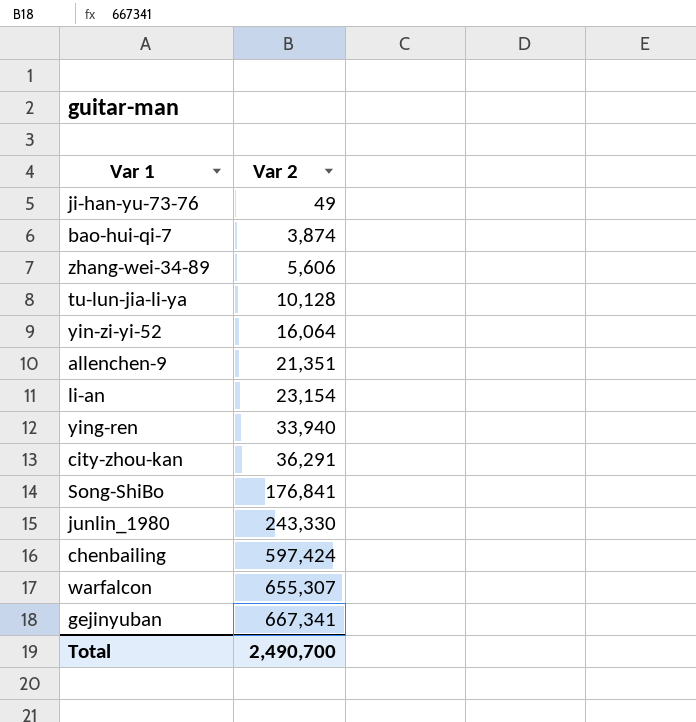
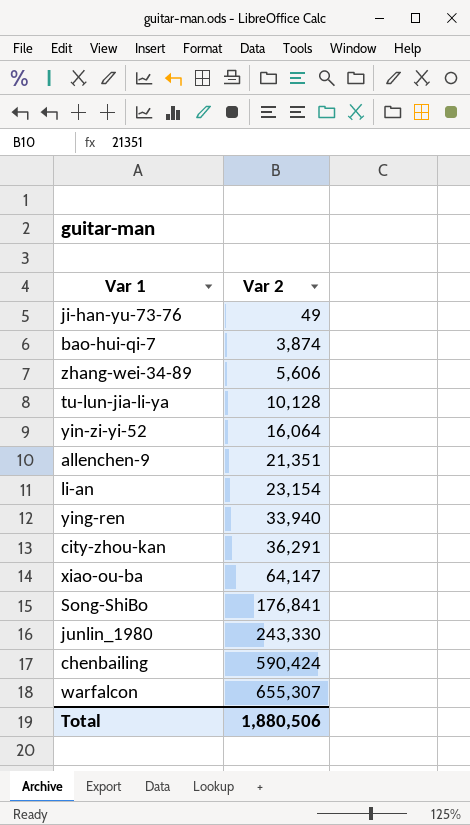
row gejinyuban: 667,341 -> none
row xiao-ou-ba: none -> 64,147
chenbailing | Var 2: 597,424 -> 590,424
Total | Var 2: 2,490,700 -> 1,880,506

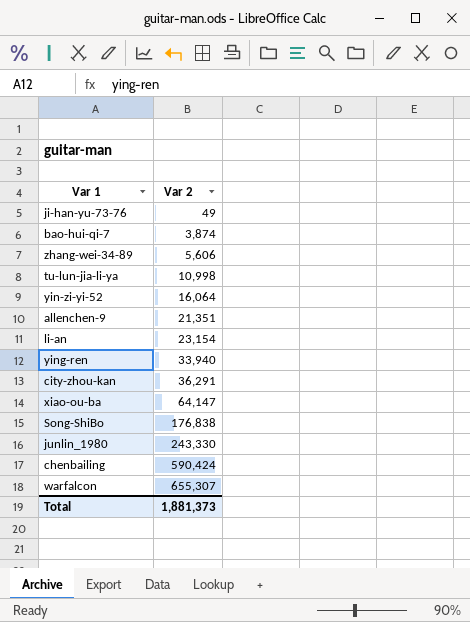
tu-lun-jia-li-ya | Var 2: 10,128 -> 10,998
Song-ShiBo | Var 2: 176,841 -> 176,838
Total | Var 2: 1,880,506 -> 1,881,373

